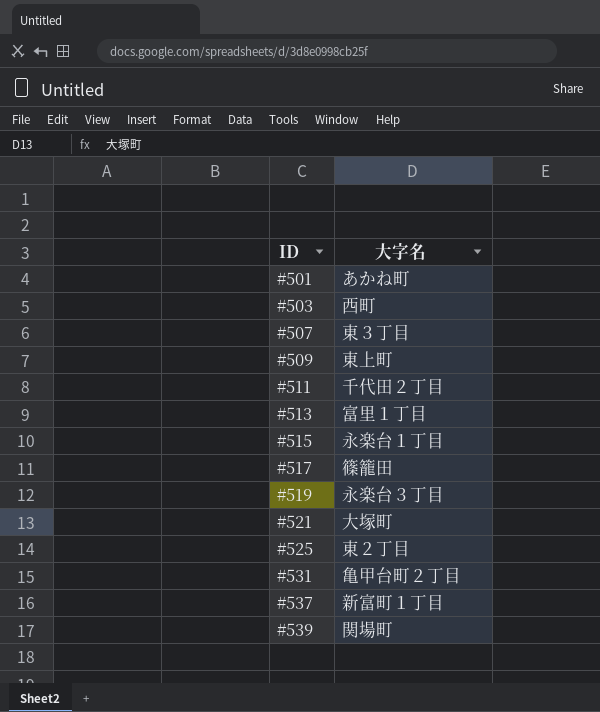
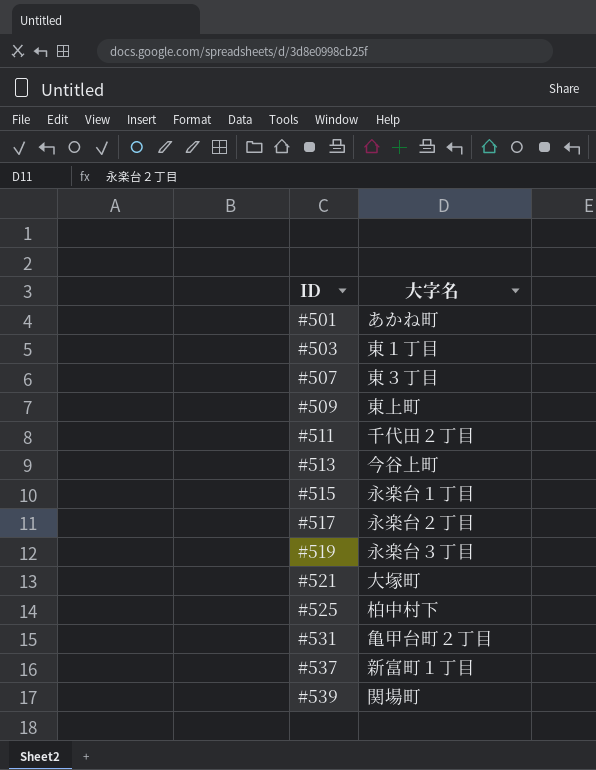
#503 | 大字名: 西町 -> 東１丁目
#513 | 大字名: 富里１丁目 -> 今谷上町
#517 | 大字名: 篠籠田 -> 永楽台２丁目
#525 | 大字名: 東２丁目 -> 柏中村下

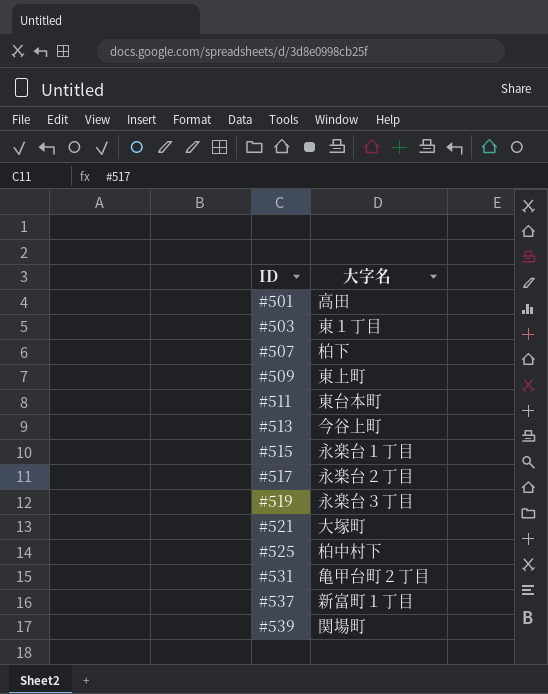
#501 | 大字名: あかね町 -> 高田
#507 | 大字名: 東３丁目 -> 柏下
#511 | 大字名: 千代田２丁目 -> 東台本町

